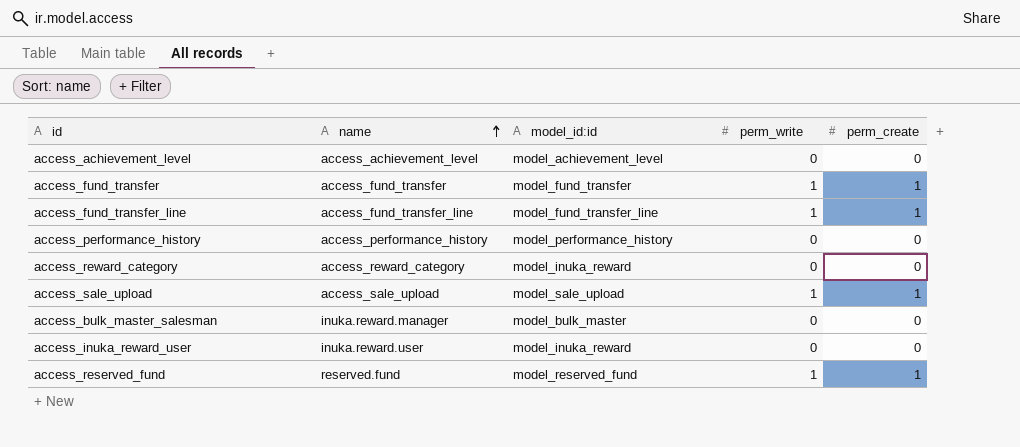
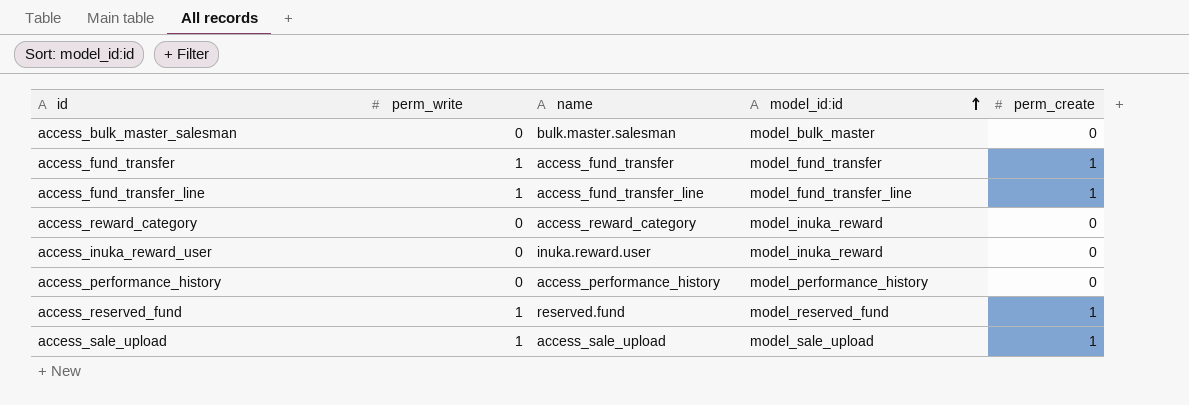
row order: name ascending -> model_id:id ascending
column perm_write | position: 4 -> 2
row access_achievement_level: access_achievement_level | model_achievement_level | 0 | 0 -> none
access_bulk_master_salesman | name: inuka.reward.manager -> bulk.master.salesman

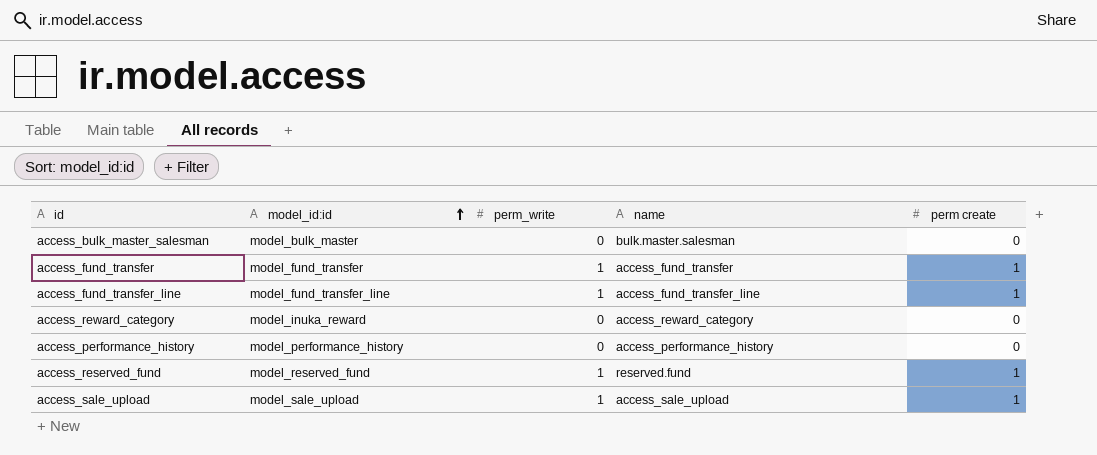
column model_id:id | position: 4 -> 2
column name: perm_create -> perm create
row access_inuka_reward_user: 0 | inuka.reward.user | model_inuka_reward | 0 -> none

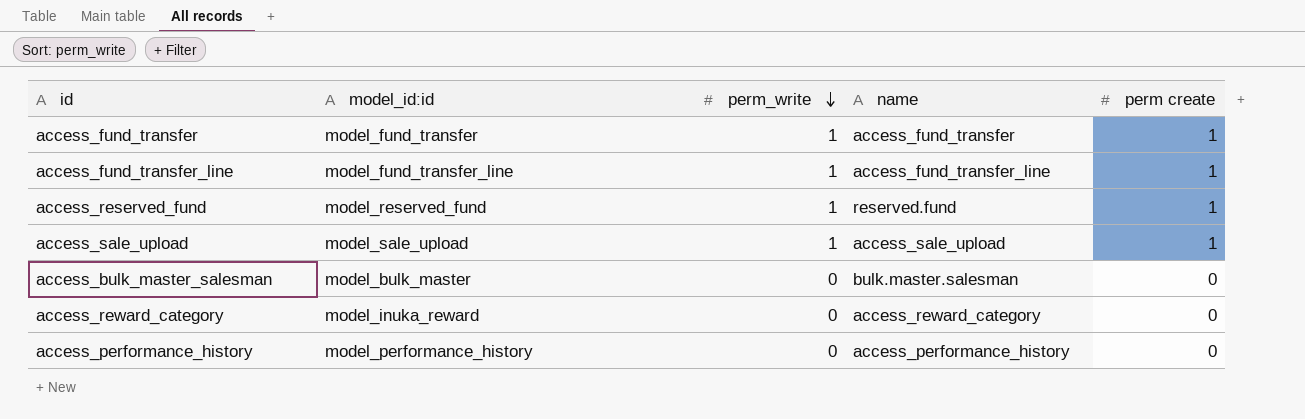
row order: model_id:id ascending -> perm_write descending

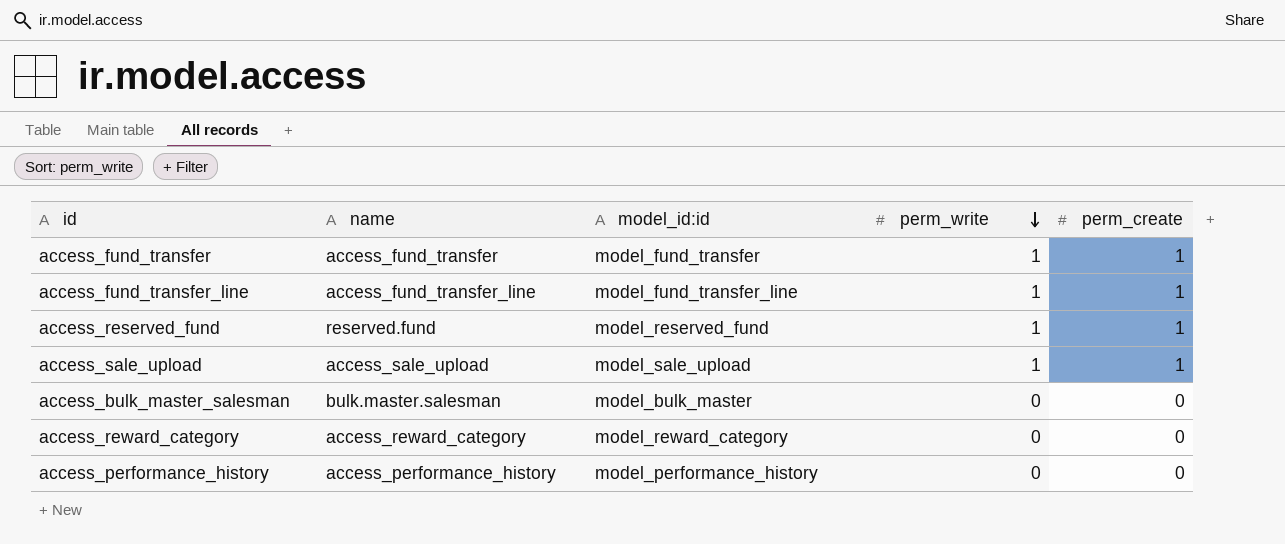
column name | position: 4 -> 2
column name: perm create -> perm_create
access_reward_category | model_id:id: model_inuka_reward -> model_reward_category

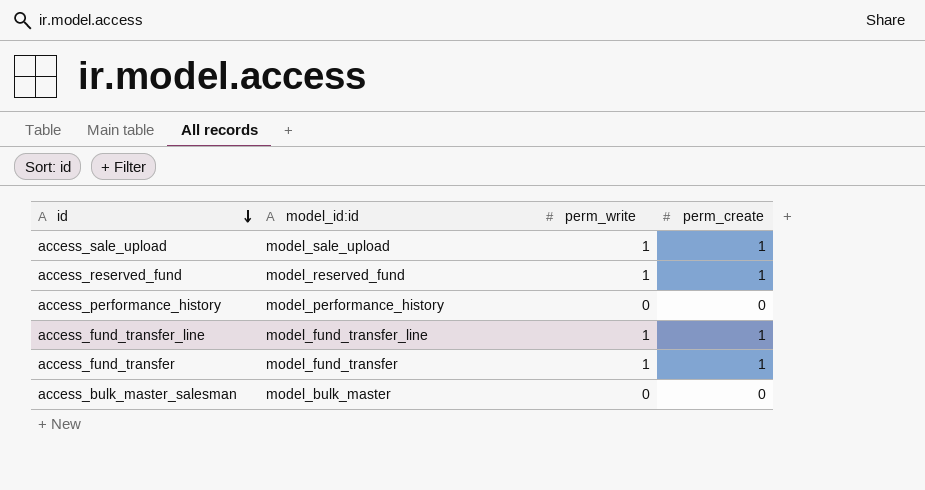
row order: perm_write descending -> id descending
column name | position: 2 -> none
row access_reward_category: access_reward_category | model_reward_category | 0 | 0 -> none

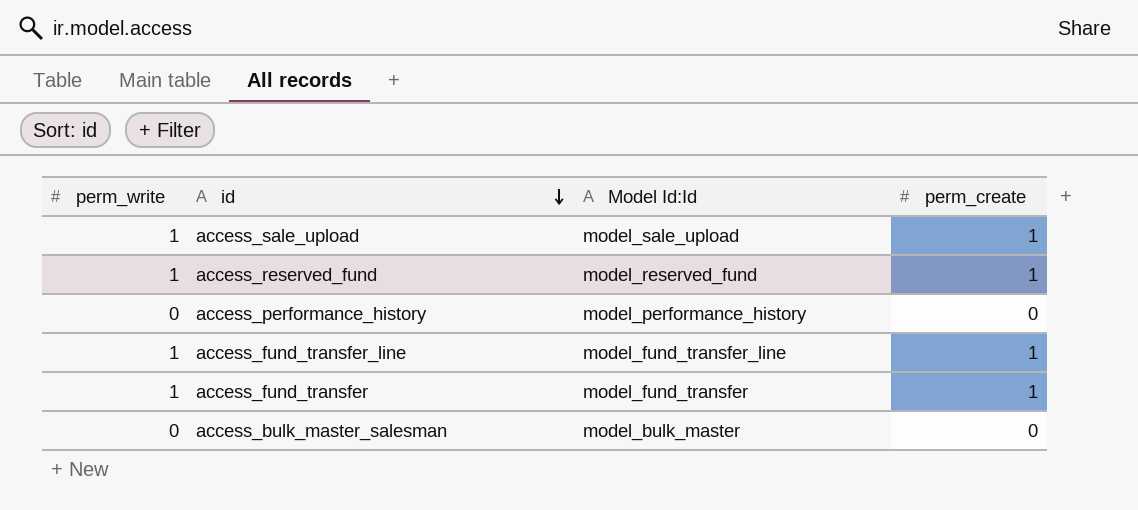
column perm_write | position: 3 -> 1
column name: model_id:id -> Model Id:Id

